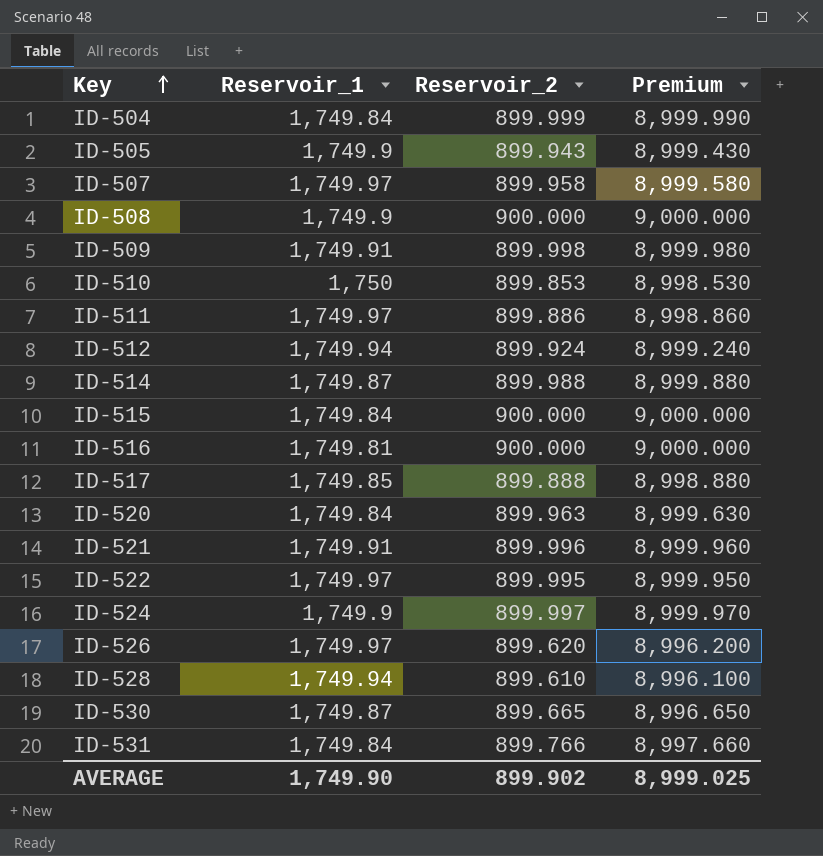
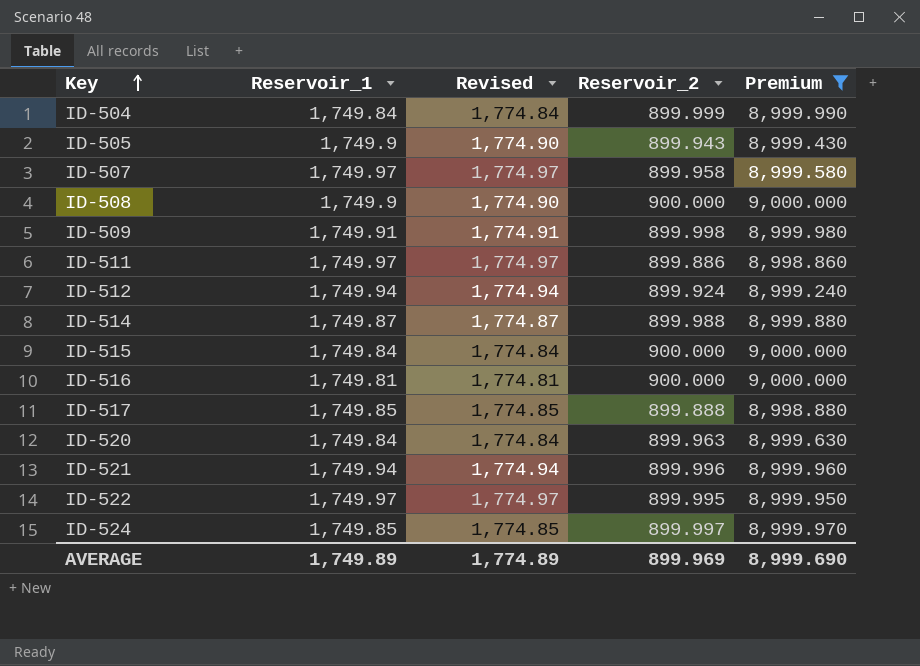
filter: none -> Premium >= 8,998.860
column Revised | formula: none -> [Reservoir_1] + 25
ID-521 | Reservoir_1: 1,749.91 -> 1,749.94
ID-524 | Reservoir_1: 1,749.9 -> 1,749.85
AVERAGE | Reservoir_1: 1,749.90 -> 1,749.89
AVERAGE | Reservoir_2: 899.902 -> 899.969
AVERAGE | Premium: 8,999.025 -> 8,999.690

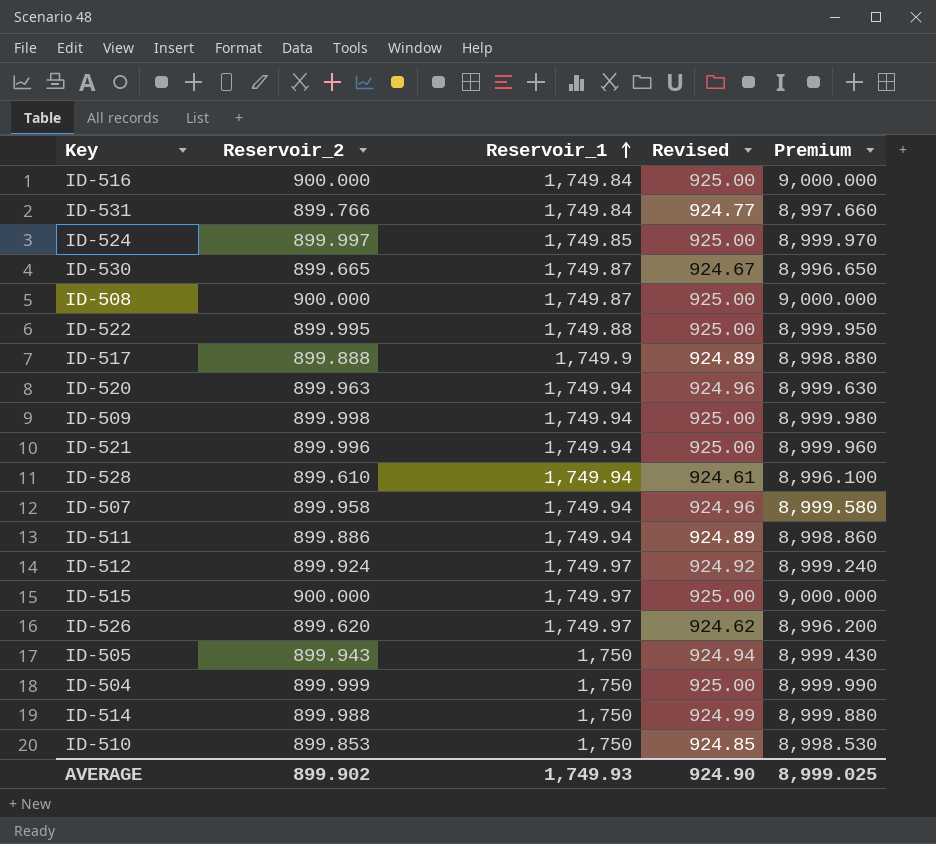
filter: Premium >= 8,998.860 -> none
row order: Key ascending -> Reservoir_1 ascending
column Reservoir_2 | position: 4 -> 2
column Revised | formula: [Reservoir_1] + 25 -> [Reservoir_2] + 25
ID-516 | Reservoir_1: 1,749.81 -> 1,749.84
ID-508 | Reservoir_1: 1,749.9 -> 1,749.87
ID-522 | Reservoir_1: 1,749.97 -> 1,749.88
ID-517 | Reservoir_1: 1,749.85 -> 1,749.9
ID-520 | Reservoir_1: 1,749.84 -> 1,749.94
ID-509 | Reservoir_1: 1,749.91 -> 1,749.94
ID-507 | Reservoir_1: 1,749.97 -> 1,749.94
ID-511 | Reservoir_1: 1,749.97 -> 1,749.94
ID-512 | Reservoir_1: 1,749.94 -> 1,749.97
ID-515 | Reservoir_1: 1,749.84 -> 1,749.97
ID-505 | Reservoir_1: 1,749.9 -> 1,750
ID-504 | Reservoir_1: 1,749.84 -> 1,750
ID-514 | Reservoir_1: 1,749.87 -> 1,750
AVERAGE | Reservoir_2: 899.969 -> 899.902
AVERAGE | Reservoir_1: 1,749.89 -> 1,749.93
AVERAGE | Revised: 1,774.89 -> 924.90
AVERAGE | Premium: 8,999.690 -> 8,999.025

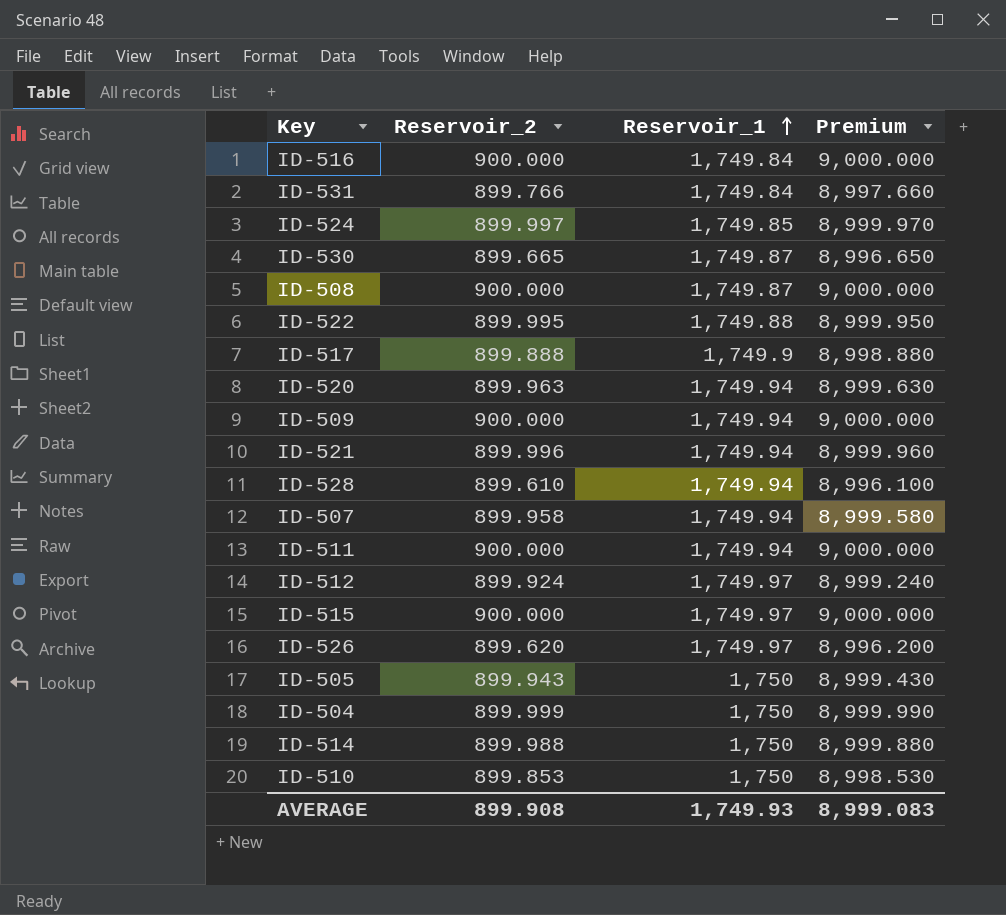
column Revised | formula: [Reservoir_2] + 25 -> none
ID-509 | Reservoir_2: 899.998 -> 900.000
ID-509 | Premium: 8,999.980 -> 9,000.000
ID-511 | Reservoir_2: 899.886 -> 900.000
ID-511 | Premium: 8,998.860 -> 9,000.000
AVERAGE | Reservoir_2: 899.902 -> 899.908
AVERAGE | Premium: 8,999.025 -> 8,999.083

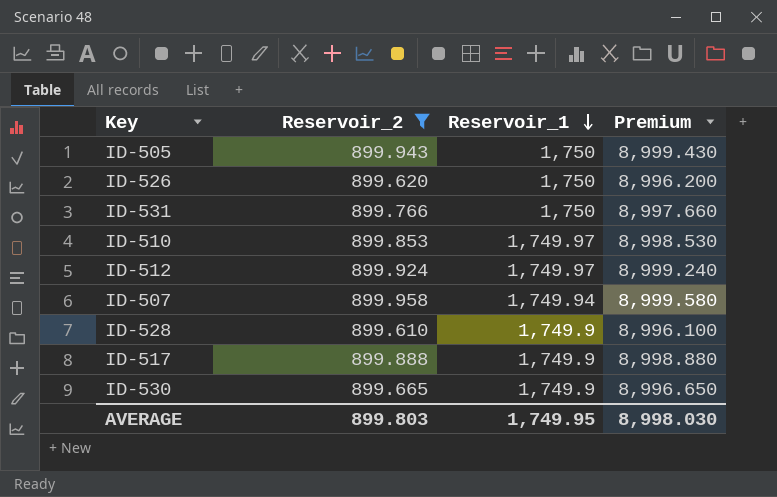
filter: none -> Reservoir_2 <= 899.958
row order: Reservoir_1 ascending -> Reservoir_1 descending
ID-526 | Reservoir_1: 1,749.97 -> 1,750
ID-531 | Reservoir_1: 1,749.84 -> 1,750
ID-510 | Reservoir_1: 1,750 -> 1,749.97
ID-528 | Reservoir_1: 1,749.94 -> 1,749.9
ID-530 | Reservoir_1: 1,749.87 -> 1,749.9
AVERAGE | Reservoir_2: 899.908 -> 899.803
AVERAGE | Reservoir_1: 1,749.93 -> 1,749.95
AVERAGE | Premium: 8,999.083 -> 8,998.030

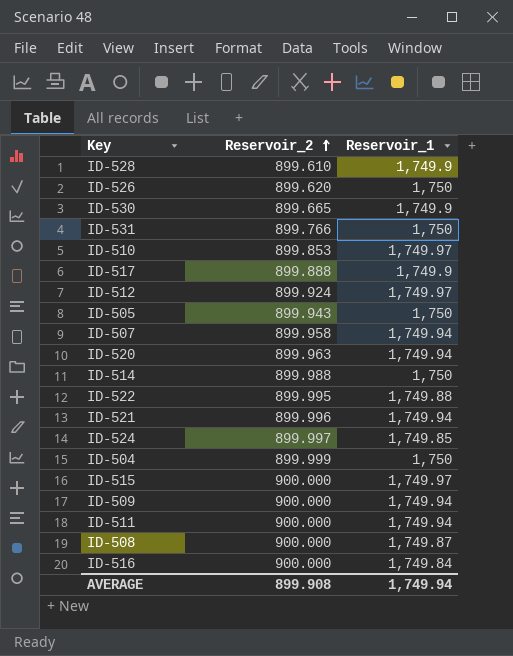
filter: Reservoir_2 <= 899.958 -> none
row order: Reservoir_1 descending -> Reservoir_2 ascending
column Premium | formula: [Reservoir_2] * 10 -> none
AVERAGE | Reservoir_2: 899.803 -> 899.908
AVERAGE | Reservoir_1: 1,749.95 -> 1,749.94

